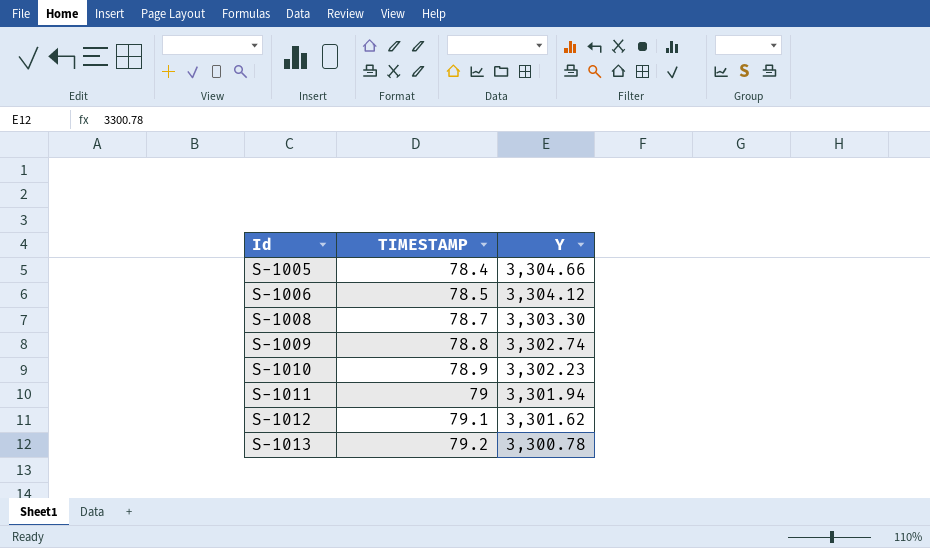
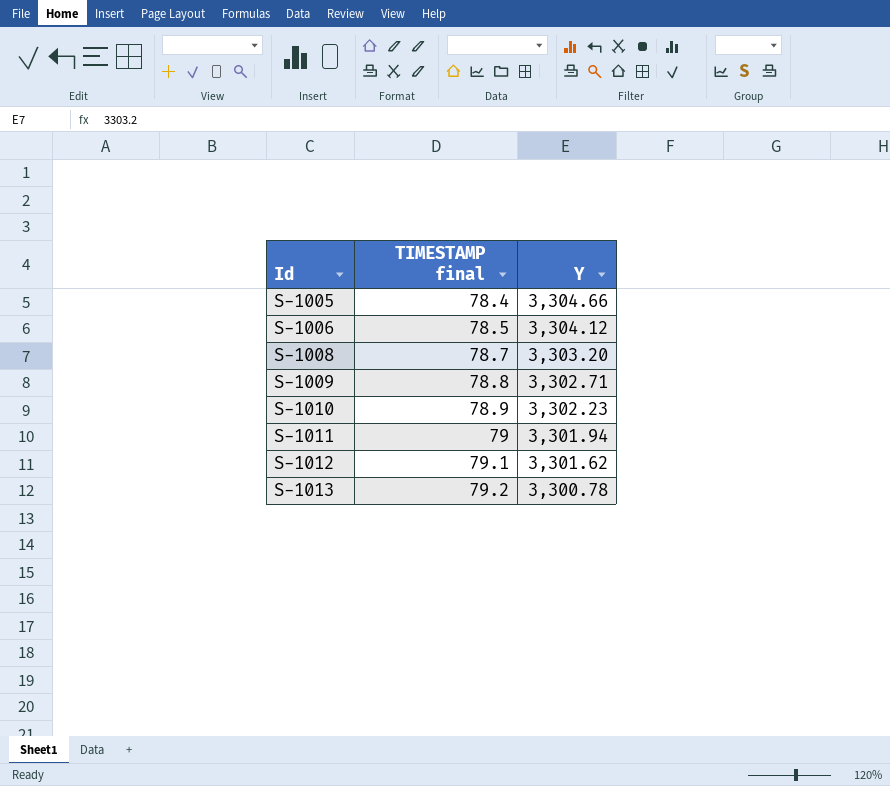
column name: TIMESTAMP -> TIMESTAMP final
S-1008 | Y: 3,303.30 -> 3,303.20
S-1009 | Y: 3,302.74 -> 3,302.71

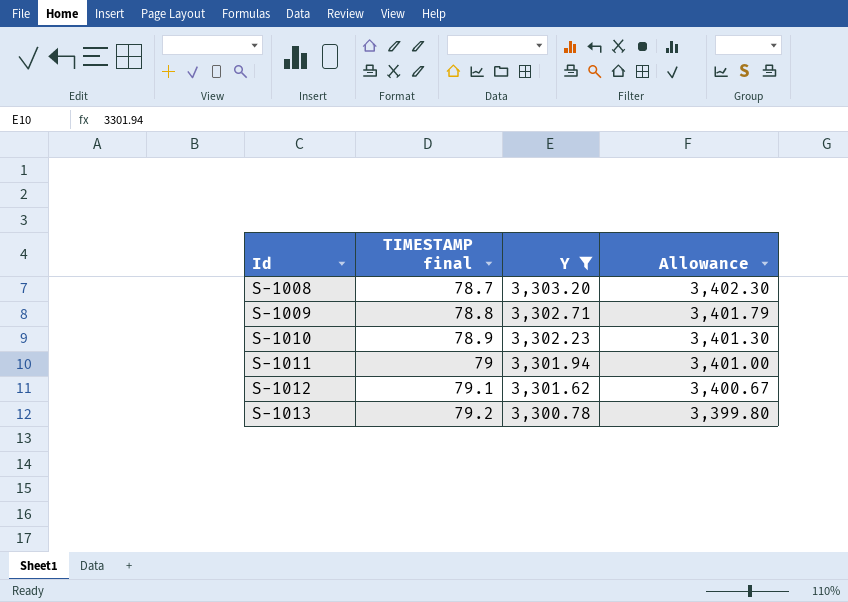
filter: none -> Y <= 3,303.20
column Allowance | formula: none -> [Y] * 1.03

